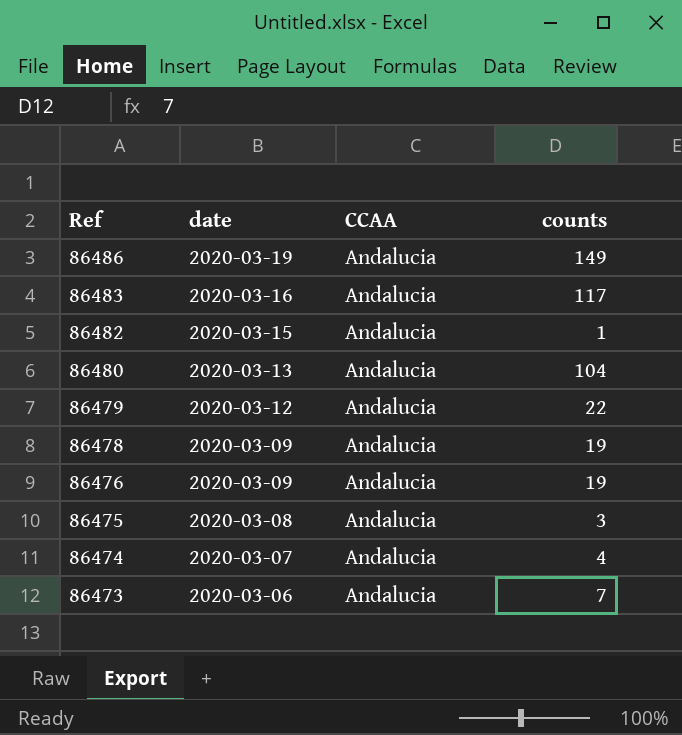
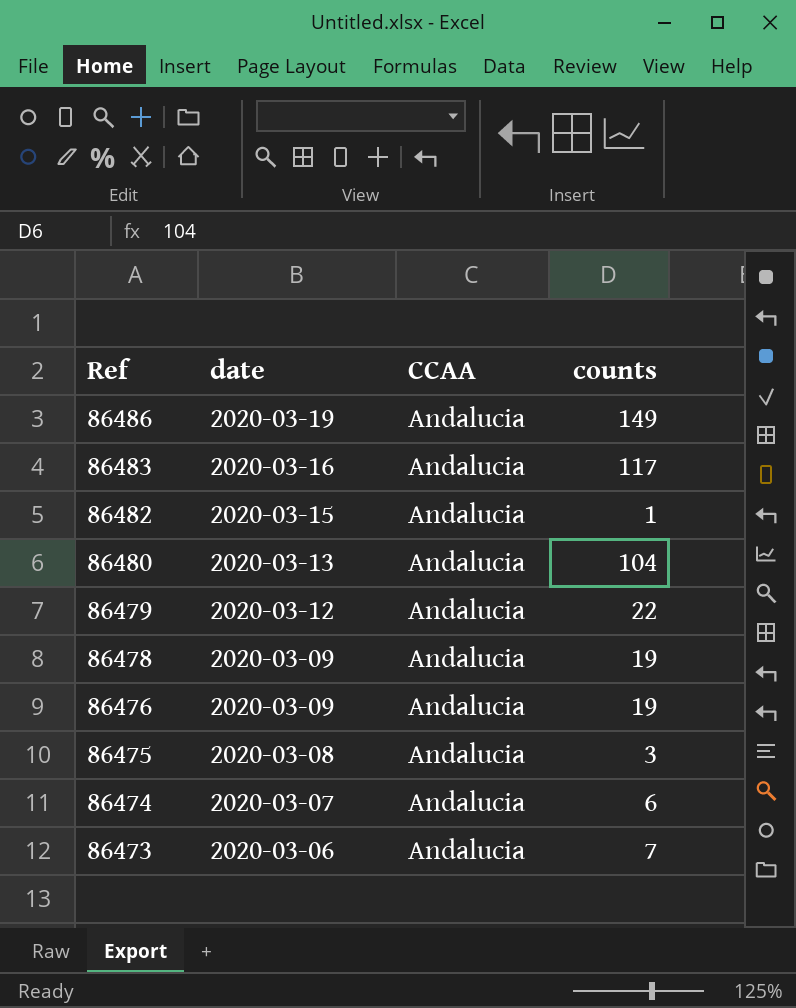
86474 | counts: 4 -> 6

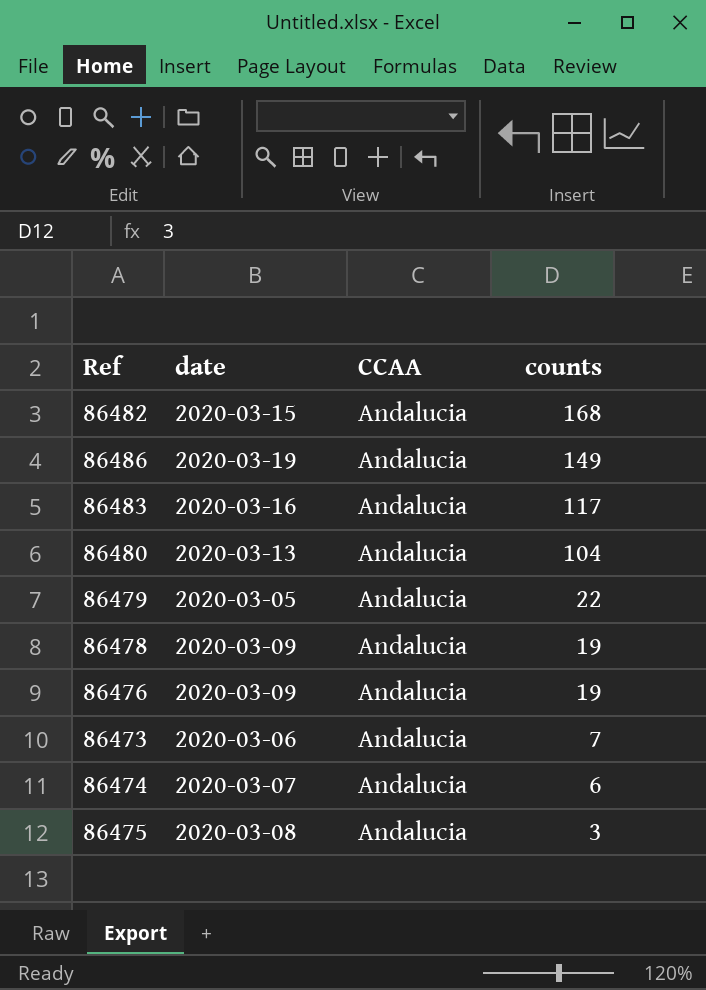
row order: Ref descending -> counts descending
86482 | counts: 1 -> 168
86479 | date: 2020-03-12 -> 2020-03-05

